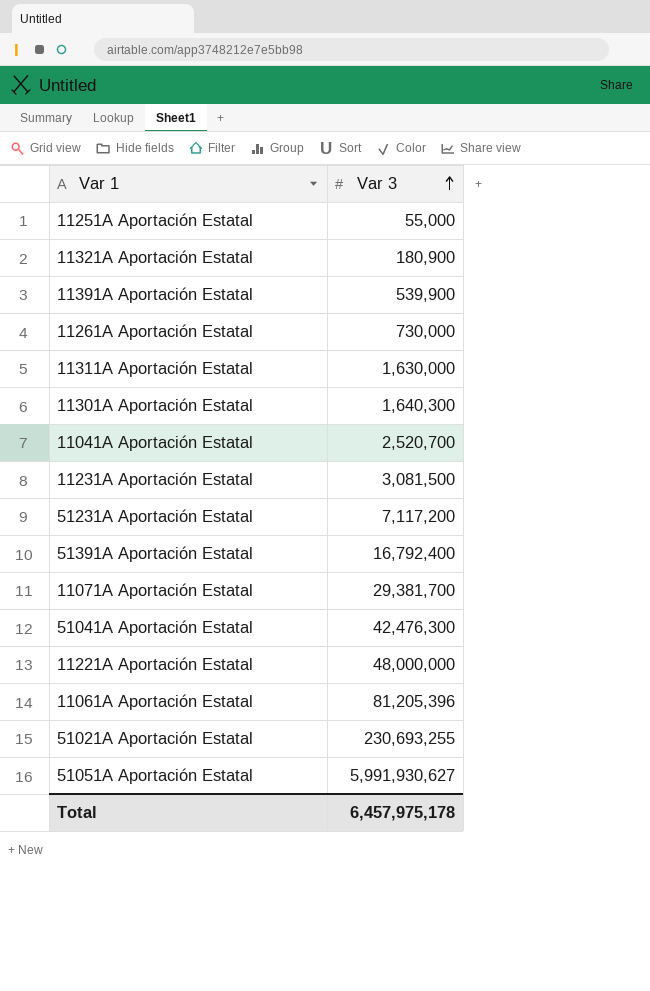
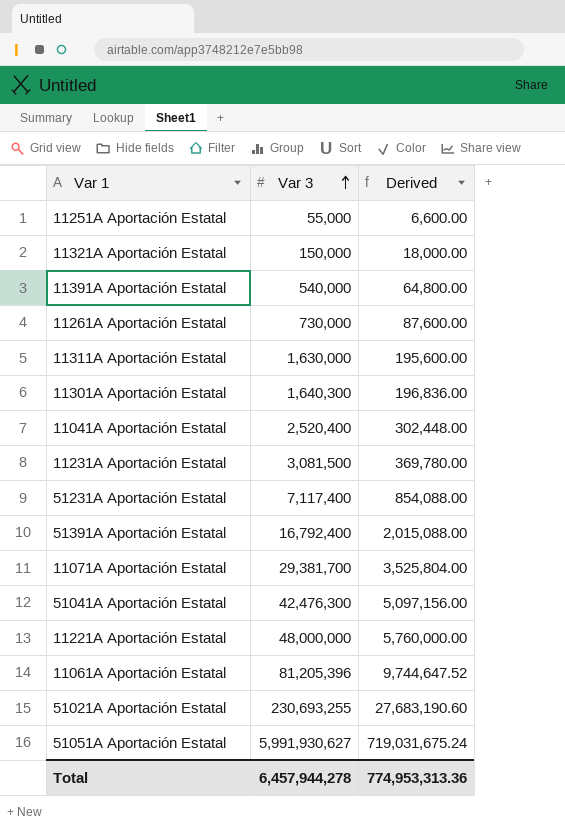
column Derived | formula: none -> [Var 3] * 0.12
11321A Aportación Estatal | Var 3: 180,900 -> 150,000
11391A Aportación Estatal | Var 3: 539,900 -> 540,000
11041A Aportación Estatal | Var 3: 2,520,700 -> 2,520,400
51231A Aportación Estatal | Var 3: 7,117,200 -> 7,117,400
Total | Var 3: 6,457,975,178 -> 6,457,944,278

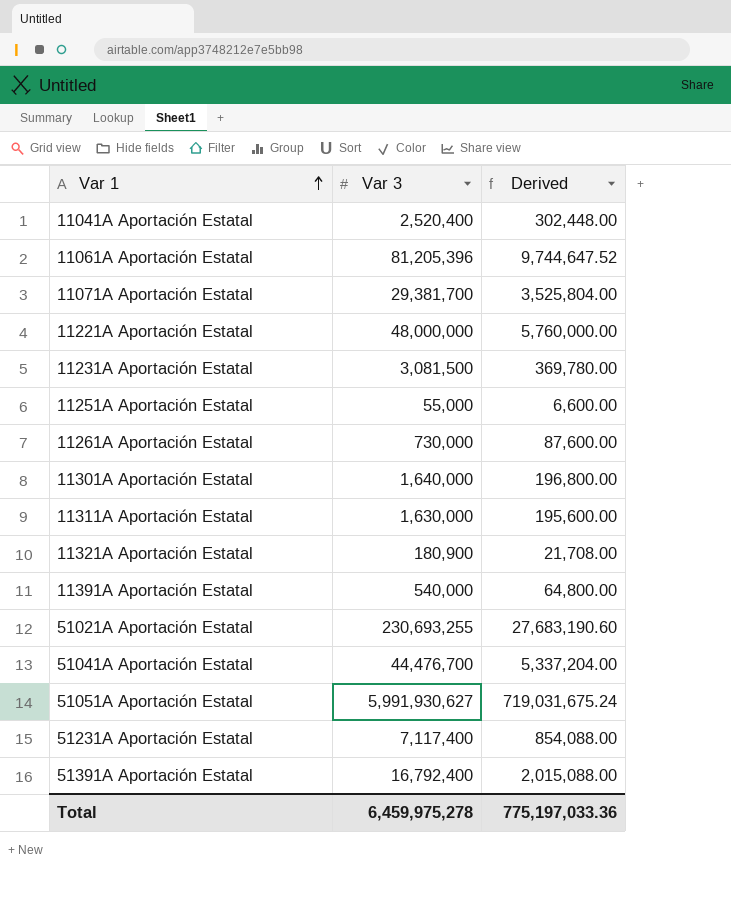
row order: Var 3 ascending -> Var 1 ascending
11301A Aportación Estatal | Var 3: 1,640,300 -> 1,640,000
11301A Aportación Estatal | Derived: 196,836.00 -> 196,800.00
11321A Aportación Estatal | Var 3: 150,000 -> 180,900
11321A Aportación Estatal | Derived: 18,000.00 -> 21,708.00
51041A Aportación Estatal | Var 3: 42,476,300 -> 44,476,700
51041A Aportación Estatal | Derived: 5,097,156.00 -> 5,337,204.00
Total | Var 3: 6,457,944,278 -> 6,459,975,278
Total | Derived: 774,953,313.36 -> 775,197,033.36

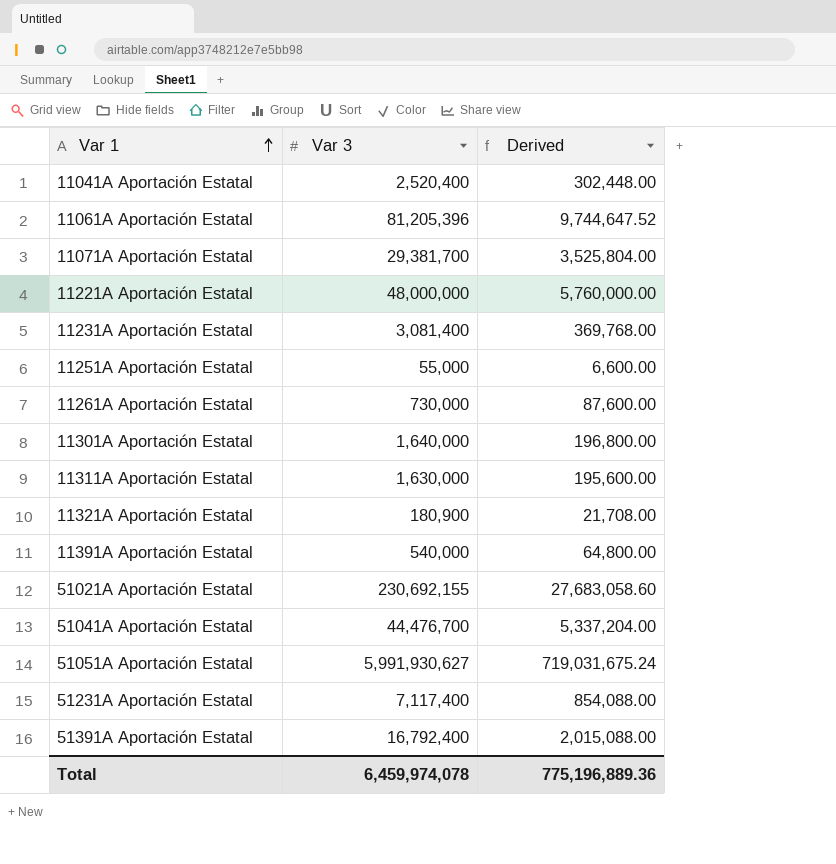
11231A Aportación Estatal | Var 3: 3,081,500 -> 3,081,400
11231A Aportación Estatal | Derived: 369,780.00 -> 369,768.00
51021A Aportación Estatal | Var 3: 230,693,255 -> 230,692,155
51021A Aportación Estatal | Derived: 27,683,190.60 -> 27,683,058.60
Total | Var 3: 6,459,975,278 -> 6,459,974,078
Total | Derived: 775,197,033.36 -> 775,196,889.36

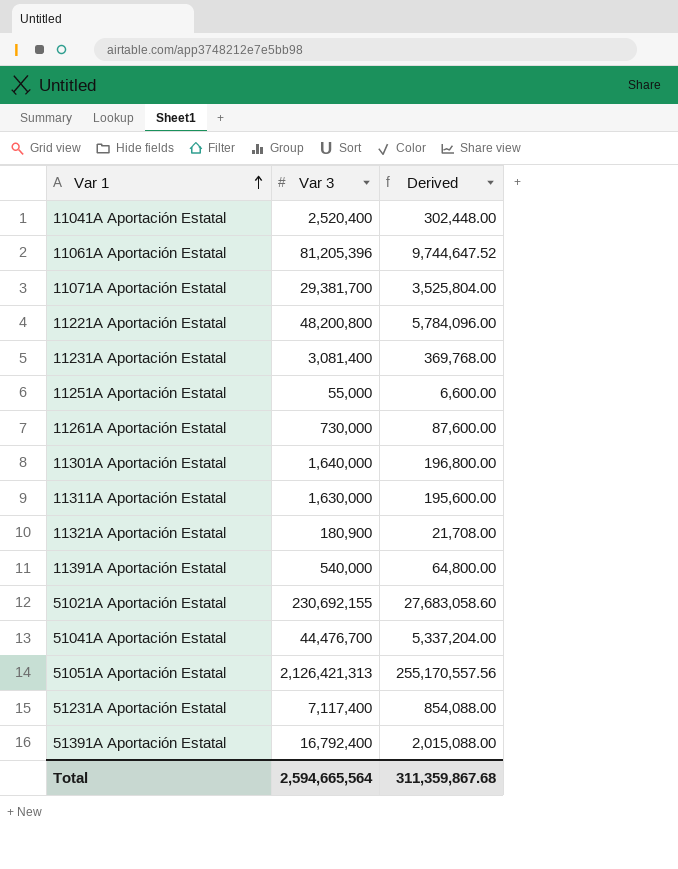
11221A Aportación Estatal | Var 3: 48,000,000 -> 48,200,800
11221A Aportación Estatal | Derived: 5,760,000.00 -> 5,784,096.00
51051A Aportación Estatal | Var 3: 5,991,930,627 -> 2,126,421,313
51051A Aportación Estatal | Derived: 719,031,675.24 -> 255,170,557.56
Total | Var 3: 6,459,974,078 -> 2,594,665,564
Total | Derived: 775,196,889.36 -> 311,359,867.68

